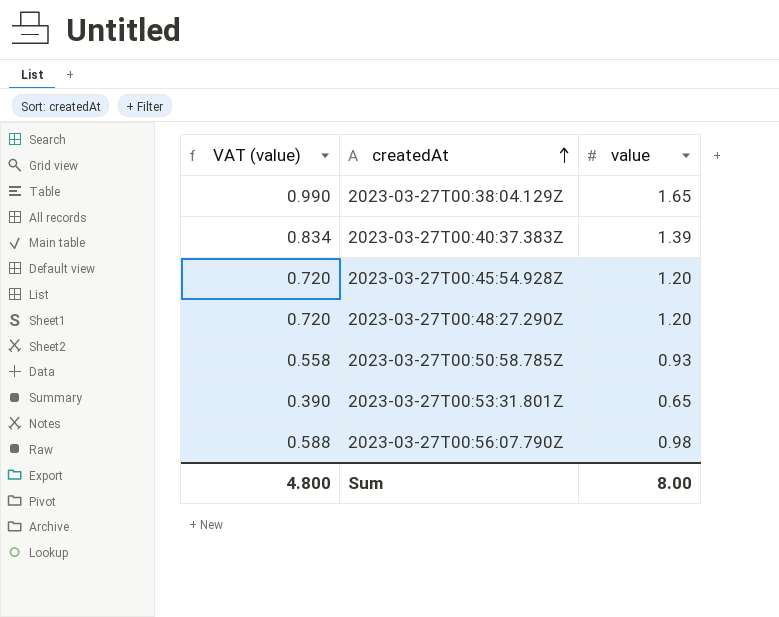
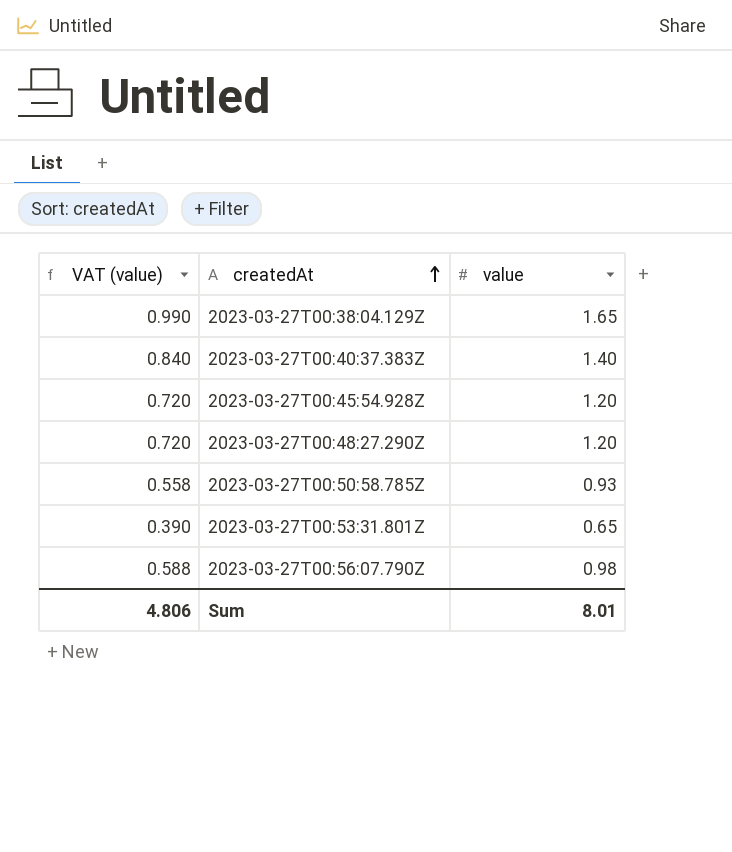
2023-03-27T00:40:37.383Z | VAT (value): 0.834 -> 0.840
2023-03-27T00:40:37.383Z | value: 1.39 -> 1.40
Sum | VAT (value): 4.800 -> 4.806
Sum | value: 8.00 -> 8.01

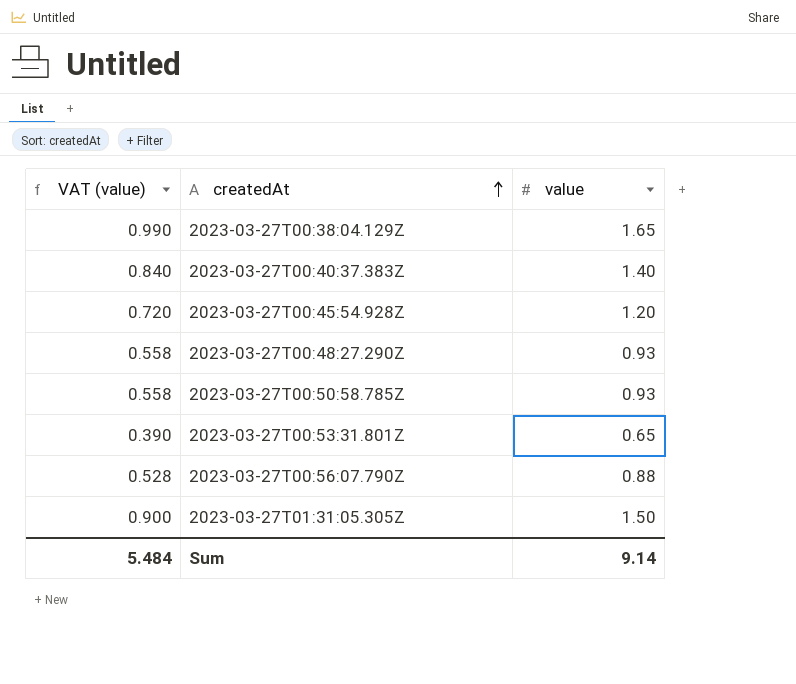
2023-03-27T00:48:27.290Z | VAT (value): 0.720 -> 0.558
2023-03-27T00:48:27.290Z | value: 1.20 -> 0.93
2023-03-27T00:56:07.790Z | VAT (value): 0.588 -> 0.528
2023-03-27T00:56:07.790Z | value: 0.98 -> 0.88
row 2023-03-27T01:31:05.305Z: none -> 0.900 | 1.50
Sum | VAT (value): 4.806 -> 5.484
Sum | value: 8.01 -> 9.14

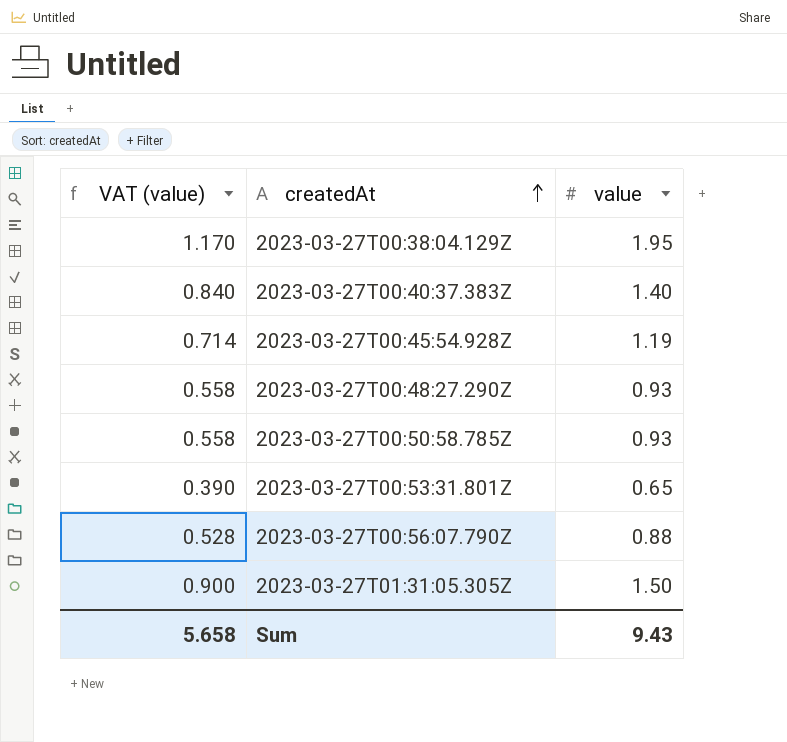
2023-03-27T00:38:04.129Z | VAT (value): 0.990 -> 1.170
2023-03-27T00:38:04.129Z | value: 1.65 -> 1.95
2023-03-27T00:45:54.928Z | VAT (value): 0.720 -> 0.714
2023-03-27T00:45:54.928Z | value: 1.20 -> 1.19
Sum | VAT (value): 5.484 -> 5.658
Sum | value: 9.14 -> 9.43

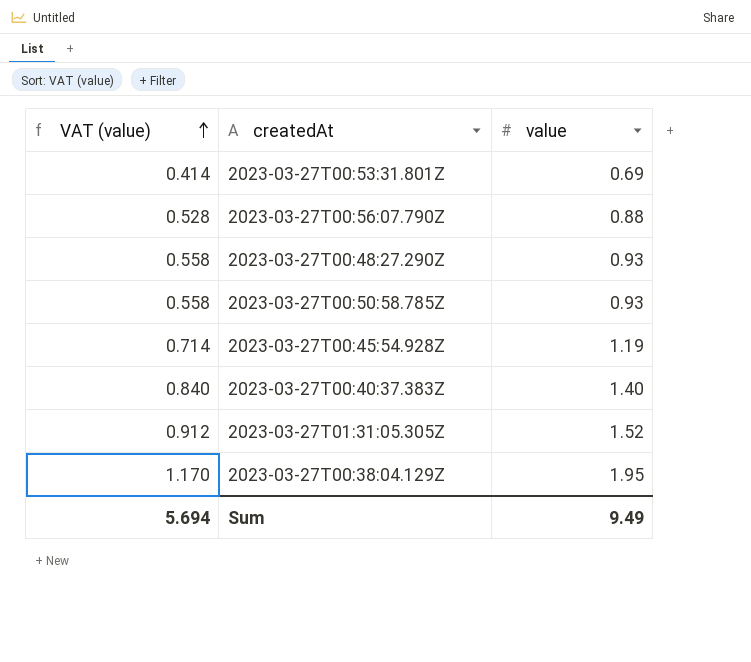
row order: createdAt ascending -> VAT (value) ascending
2023-03-27T00:53:31.801Z | VAT (value): 0.390 -> 0.414
2023-03-27T00:53:31.801Z | value: 0.65 -> 0.69
2023-03-27T01:31:05.305Z | VAT (value): 0.900 -> 0.912
2023-03-27T01:31:05.305Z | value: 1.50 -> 1.52
Sum | VAT (value): 5.658 -> 5.694
Sum | value: 9.43 -> 9.49

